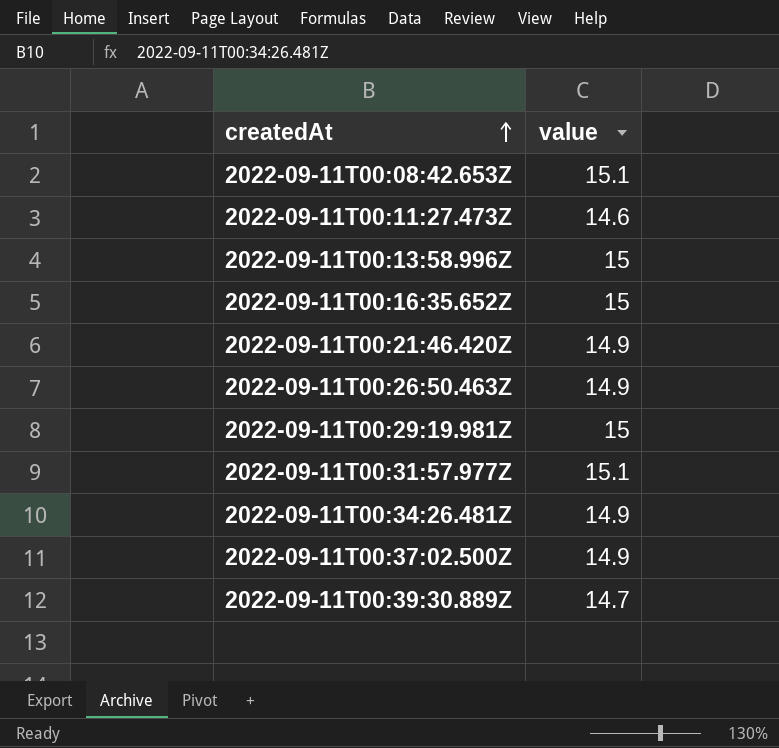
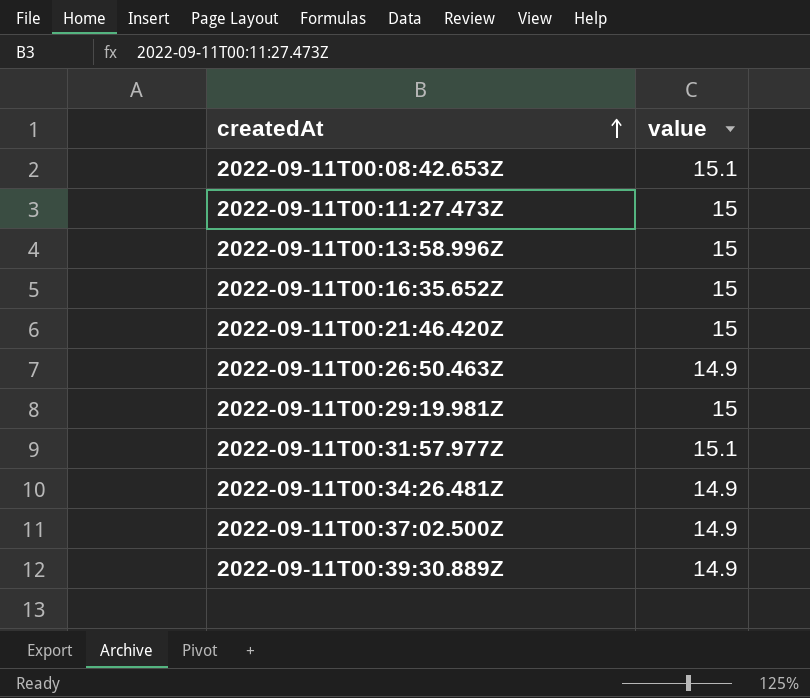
2022-09-11T00:11:27.473Z | value: 14.6 -> 15
2022-09-11T00:21:46.420Z | value: 14.9 -> 15
2022-09-11T00:39:30.889Z | value: 14.7 -> 14.9

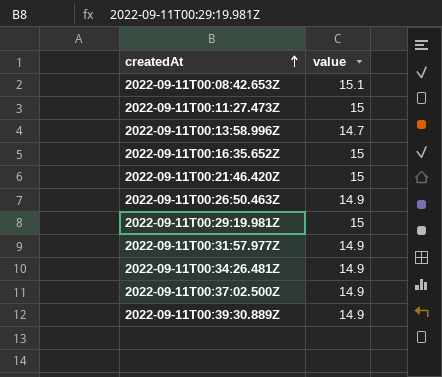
2022-09-11T00:13:58.996Z | value: 15 -> 14.7
2022-09-11T00:31:57.977Z | value: 15.1 -> 14.9

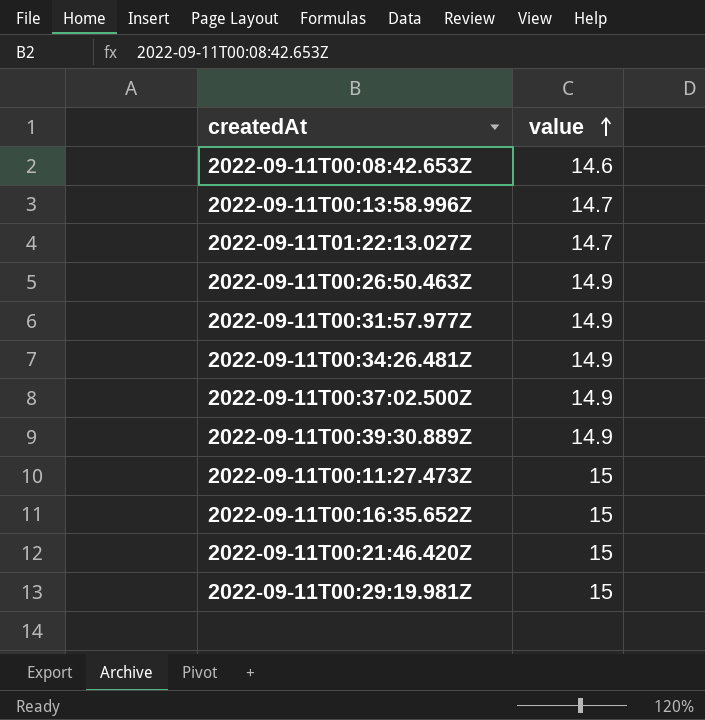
row order: createdAt ascending -> value ascending
2022-09-11T00:08:42.653Z | value: 15.1 -> 14.6
row 2022-09-11T01:22:13.027Z: none -> 14.7

